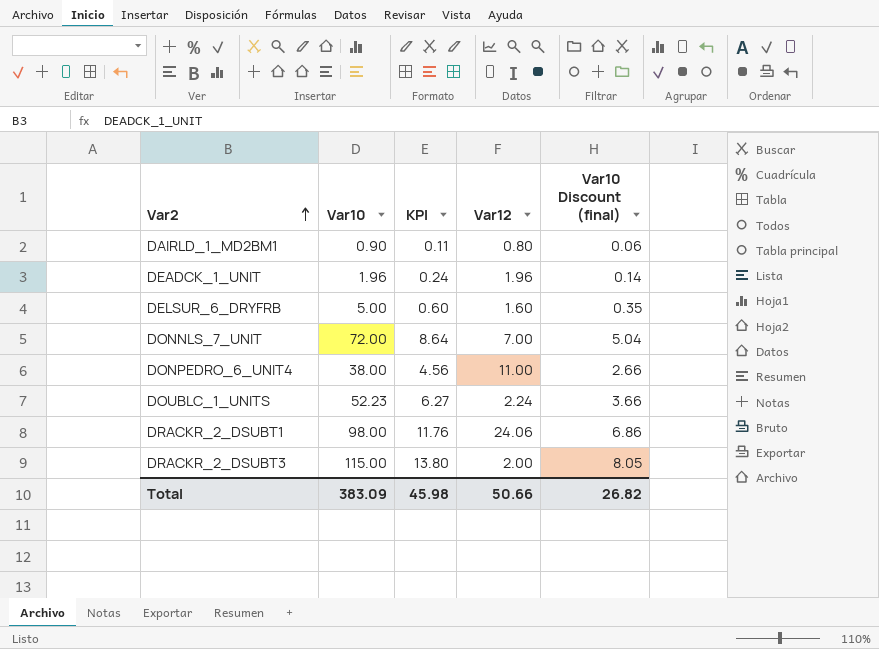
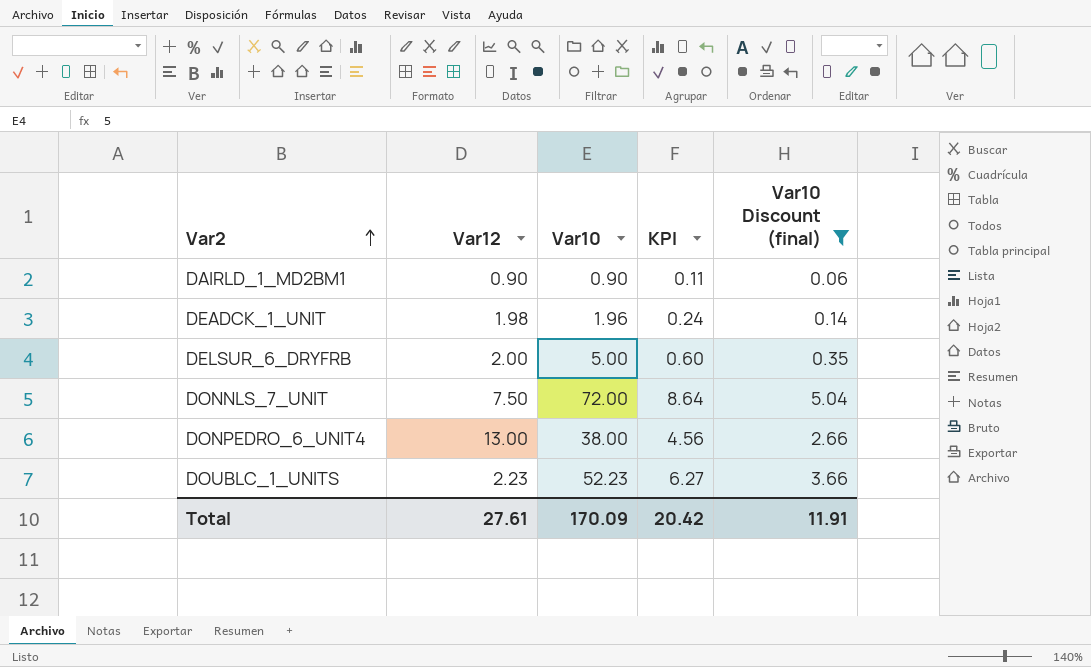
filter: none -> Var10 Discount (final) <= 5.04
column Var12 | position: 4 -> 2
DAIRLD_1_MD2BM1 | Var12: 0.80 -> 0.90
DEADCK_1_UNIT | Var12: 1.96 -> 1.98
DELSUR_6_DRYFRB | Var12: 1.60 -> 2.00
DONNLS_7_UNIT | Var12: 7.00 -> 7.50
DONPEDRO_6_UNIT4 | Var12: 11.00 -> 13.00
DOUBLC_1_UNITS | Var12: 2.24 -> 2.23
Total | Var12: 50.66 -> 27.61
Total | Var10: 383.09 -> 170.09
Total | KPI: 45.98 -> 20.42
Total | Var10 Discount (final): 26.82 -> 11.91

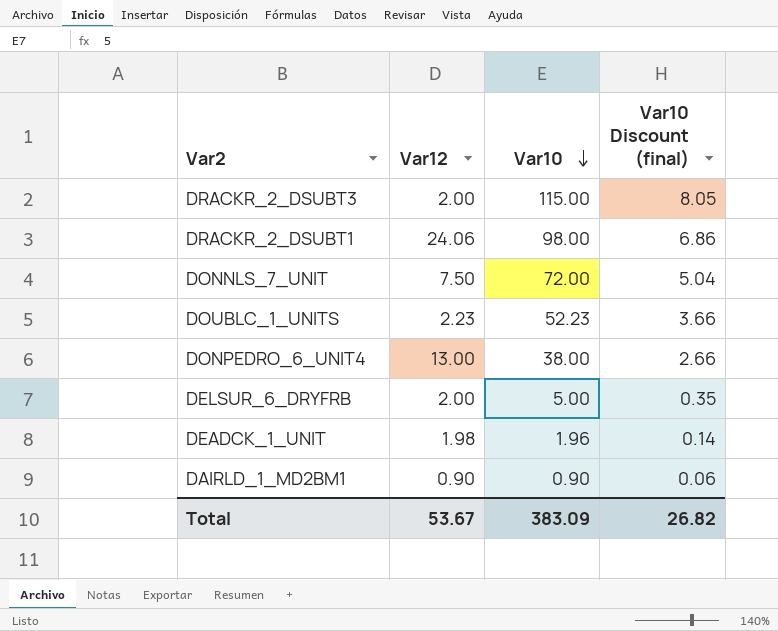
filter: Var10 Discount (final) <= 5.04 -> none
row order: Var2 ascending -> Var10 descending
column KPI | formula: [Var10] * 0.12 -> none
Total | Var12: 27.61 -> 53.67
Total | Var10: 170.09 -> 383.09
Total | Var10 Discount (final): 11.91 -> 26.82

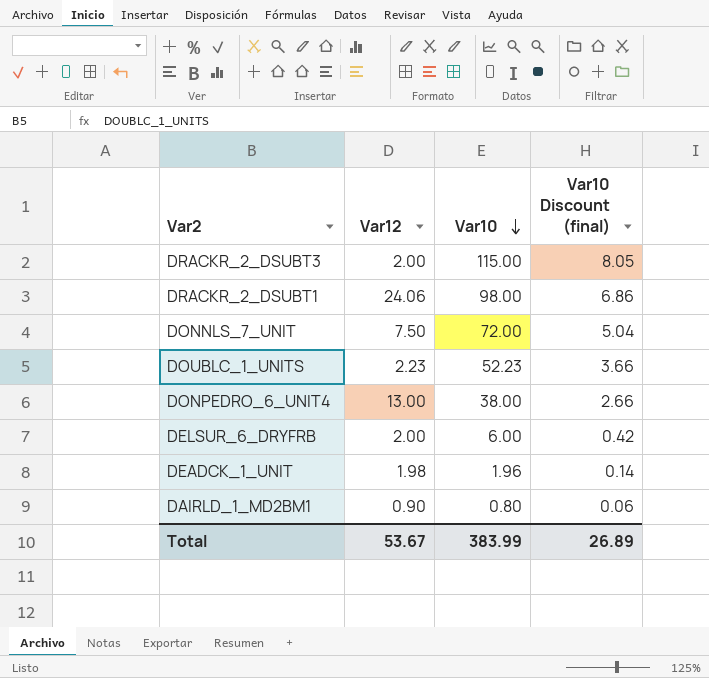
DELSUR_6_DRYFRB | Var10: 5.00 -> 6.00
DELSUR_6_DRYFRB | Var10 Discount (final): 0.35 -> 0.42
DAIRLD_1_MD2BM1 | Var10: 0.90 -> 0.80
Total | Var10: 383.09 -> 383.99
Total | Var10 Discount (final): 26.82 -> 26.89

